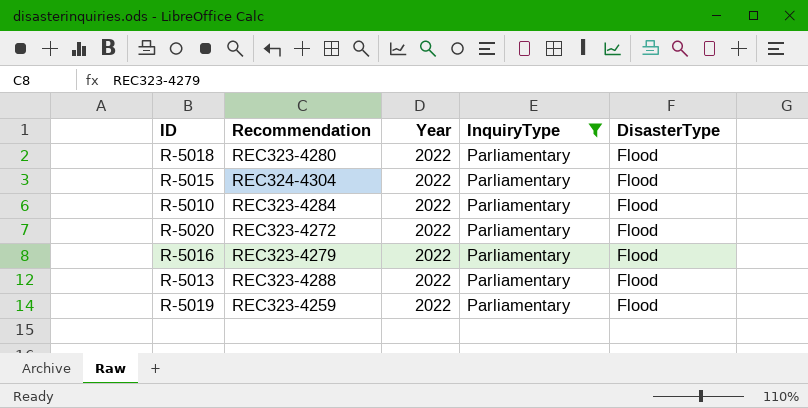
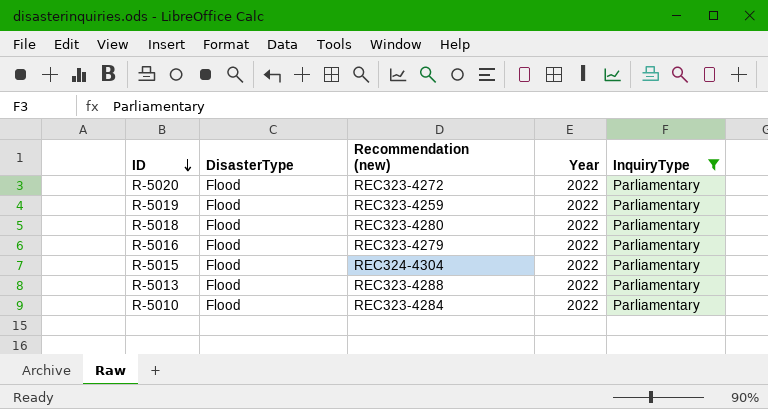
row order: none -> ID descending
column DisasterType | position: 5 -> 2
column name: Recommendation -> Recommendation (new)

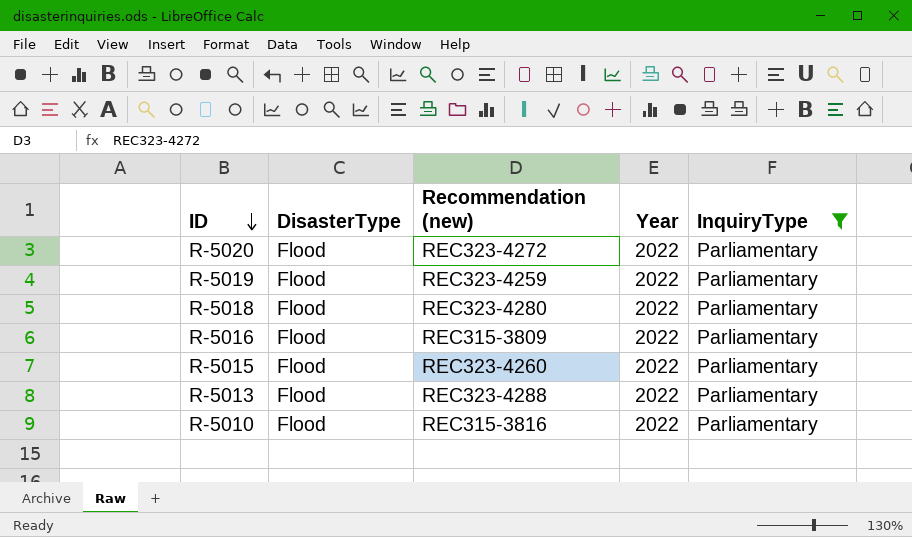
R-5016 | Recommendation (new): REC323-4279 -> REC315-3809
R-5015 | Recommendation (new): REC324-4304 -> REC323-4260
R-5010 | Recommendation (new): REC323-4284 -> REC315-3816

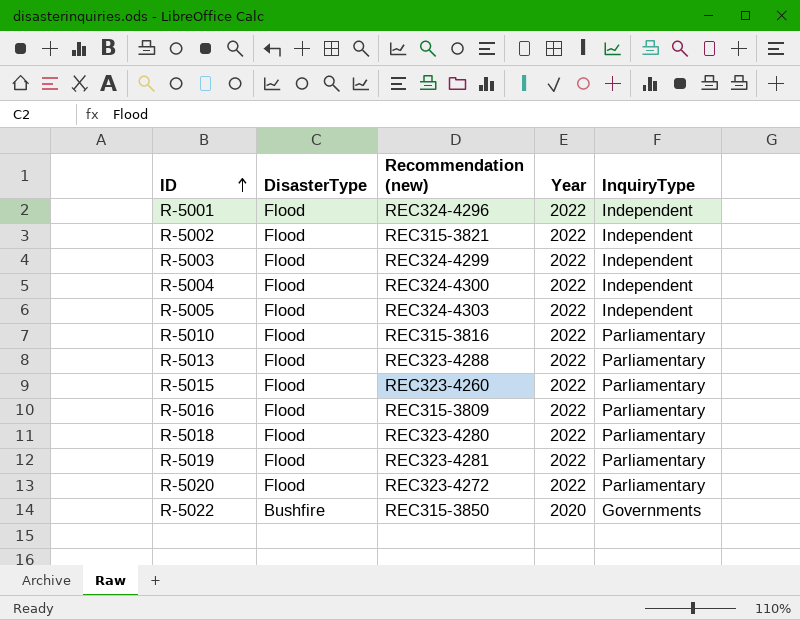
filter: InquiryType = Parliamentary -> none
row order: ID descending -> ID ascending
R-5019 | Recommendation (new): REC323-4259 -> REC323-4281

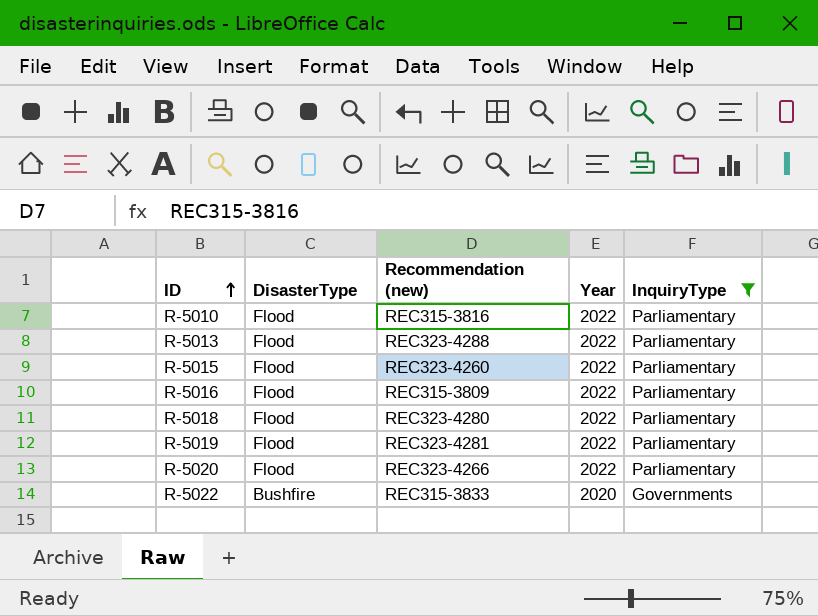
filter: none -> InquiryType != Independent
R-5020 | Recommendation (new): REC323-4272 -> REC323-4266
R-5022 | Recommendation (new): REC315-3850 -> REC315-3833

